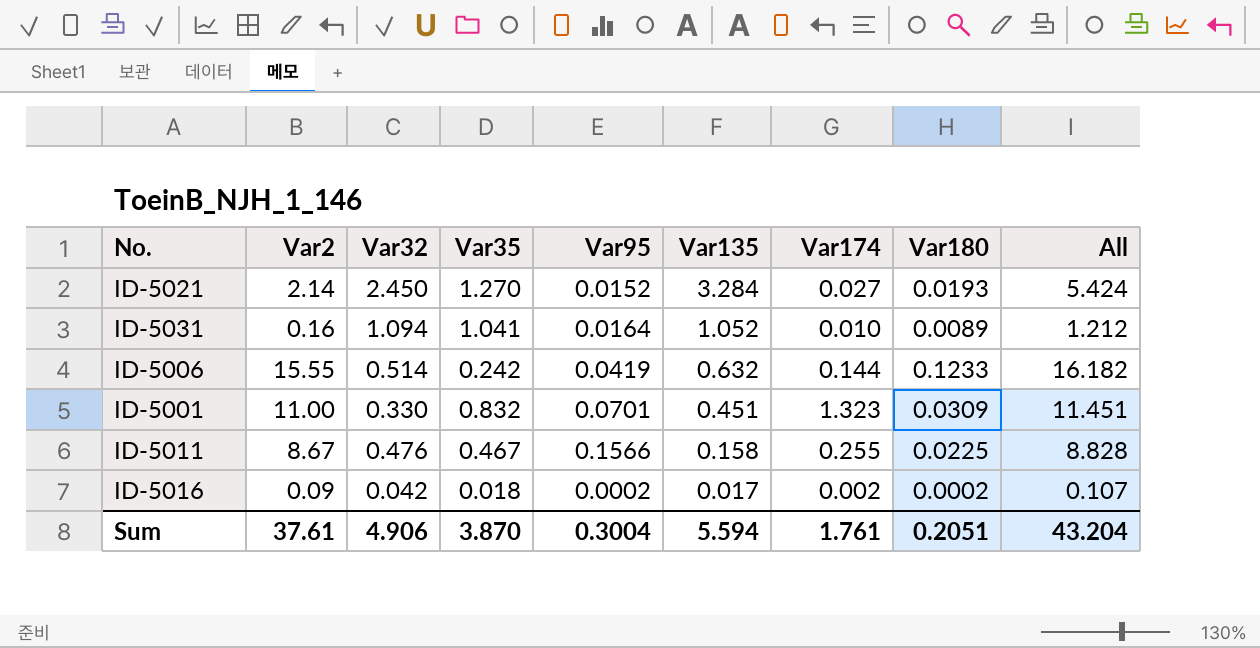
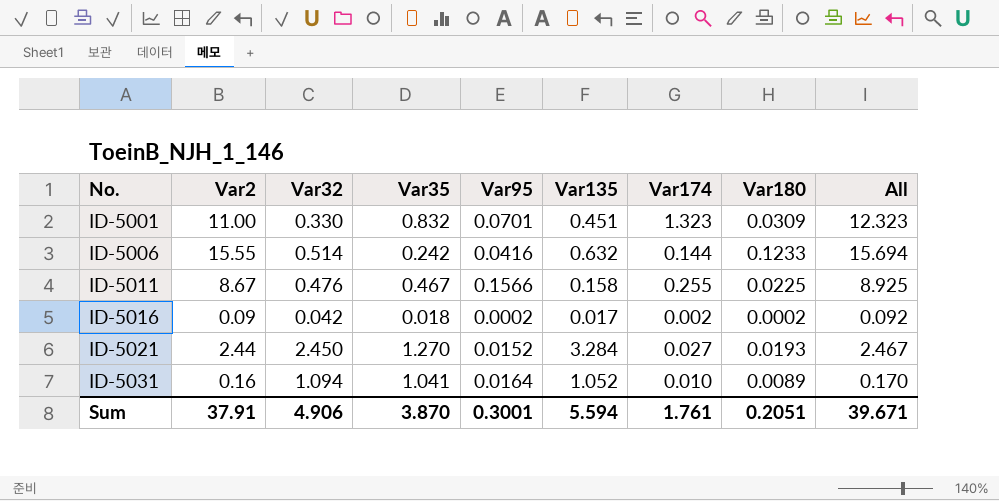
row order: Var135 descending -> No. ascending
column All | formula: [Var2] + [Var135] -> [Var2] + [Var174]
ID-5006 | Var95: 0.0419 -> 0.0416
ID-5021 | Var2: 2.14 -> 2.44
Sum | Var2: 37.61 -> 37.91
Sum | Var95: 0.3004 -> 0.3001
Sum | All: 43.204 -> 39.671

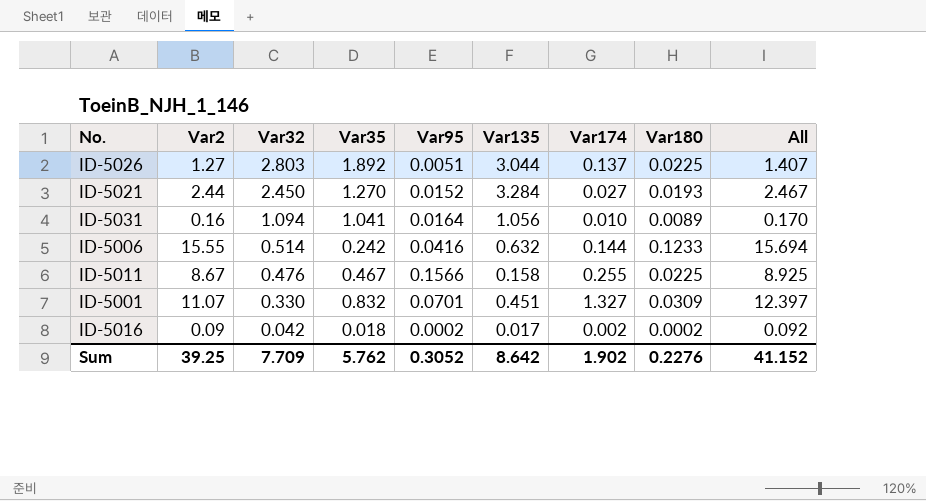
row order: No. ascending -> Var32 descending
row ID-5026: none -> 1.27 | 2.803 | 1.892 | 0.0051 | 3.044 | 0.137 | 0.0225 | 1.407
ID-5031 | Var135: 1.052 -> 1.056
ID-5001 | Var2: 11.00 -> 11.07
ID-5001 | Var174: 1.323 -> 1.327
ID-5001 | All: 12.323 -> 12.397
Sum | Var2: 37.91 -> 39.25
Sum | Var32: 4.906 -> 7.709
Sum | Var35: 3.870 -> 5.762
Sum | Var95: 0.3001 -> 0.3052
Sum | Var135: 5.594 -> 8.642
Sum | Var174: 1.761 -> 1.902
Sum | Var180: 0.2051 -> 0.2276
Sum | All: 39.671 -> 41.152

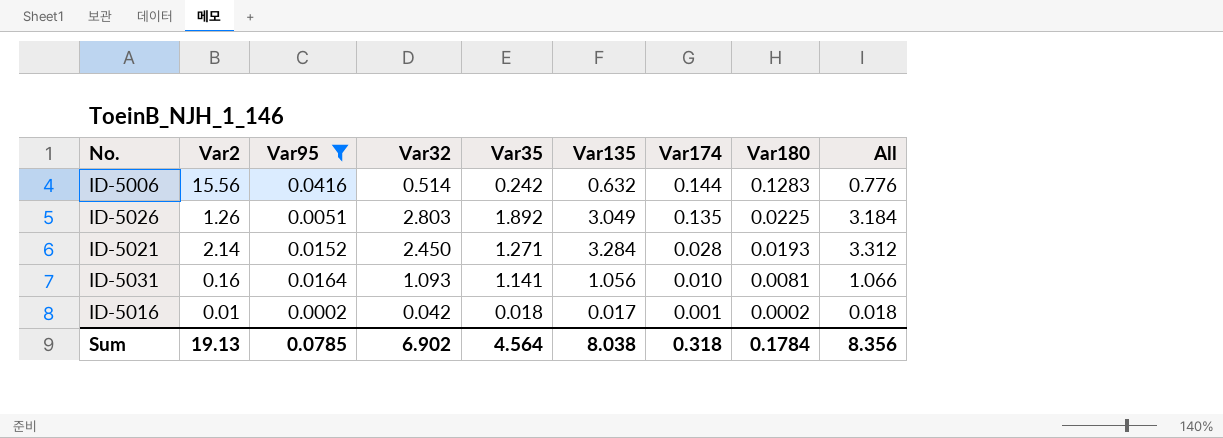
filter: none -> Var95 <= 0.0416
row order: Var32 descending -> Var174 descending
column Var95 | position: 5 -> 3
column All | formula: [Var2] + [Var174] -> [Var135] + [Var174]
ID-5006 | Var2: 15.55 -> 15.56
ID-5006 | Var180: 0.1233 -> 0.1283
ID-5026 | Var2: 1.27 -> 1.26
ID-5026 | Var135: 3.044 -> 3.049
ID-5026 | Var174: 0.137 -> 0.135
ID-5021 | Var2: 2.44 -> 2.14
ID-5021 | Var35: 1.270 -> 1.271
ID-5021 | Var174: 0.027 -> 0.028
ID-5031 | Var32: 1.094 -> 1.093
ID-5031 | Var35: 1.041 -> 1.141
ID-5031 | Var180: 0.0089 -> 0.0081
ID-5016 | Var2: 0.09 -> 0.01
ID-5016 | Var174: 0.002 -> 0.001
Sum | Var2: 39.25 -> 19.13
Sum | Var95: 0.3052 -> 0.0785
Sum | Var32: 7.709 -> 6.902
Sum | Var35: 5.762 -> 4.564
Sum | Var135: 8.642 -> 8.038
Sum | Var174: 1.902 -> 0.318
Sum | Var180: 0.2276 -> 0.1784
Sum | All: 41.152 -> 8.356

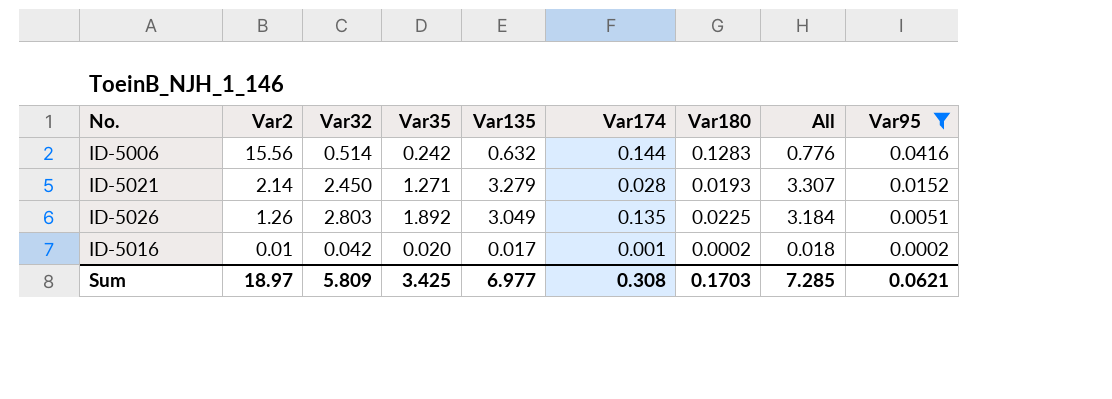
row order: Var174 descending -> Var2 descending
column Var95 | position: 3 -> 9
row ID-5031: 0.16 | 0.0164 | 1.093 | 1.141 | 1.056 | 0.010 | 0.0081 | 1.066 -> none
ID-5021 | Var135: 3.284 -> 3.279
ID-5021 | All: 3.312 -> 3.307
ID-5016 | Var35: 0.018 -> 0.020
Sum | Var2: 19.13 -> 18.97
Sum | Var32: 6.902 -> 5.809
Sum | Var35: 4.564 -> 3.425
Sum | Var135: 8.038 -> 6.977
Sum | Var174: 0.318 -> 0.308
Sum | Var180: 0.1784 -> 0.1703
Sum | All: 8.356 -> 7.285
Sum | Var95: 0.0785 -> 0.0621

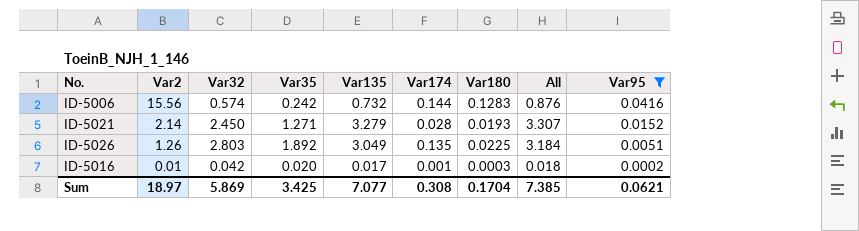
ID-5006 | Var32: 0.514 -> 0.574
ID-5006 | Var135: 0.632 -> 0.732
ID-5006 | All: 0.776 -> 0.876
ID-5016 | Var180: 0.0002 -> 0.0003
Sum | Var32: 5.809 -> 5.869
Sum | Var135: 6.977 -> 7.077
Sum | Var180: 0.1703 -> 0.1704
Sum | All: 7.285 -> 7.385

